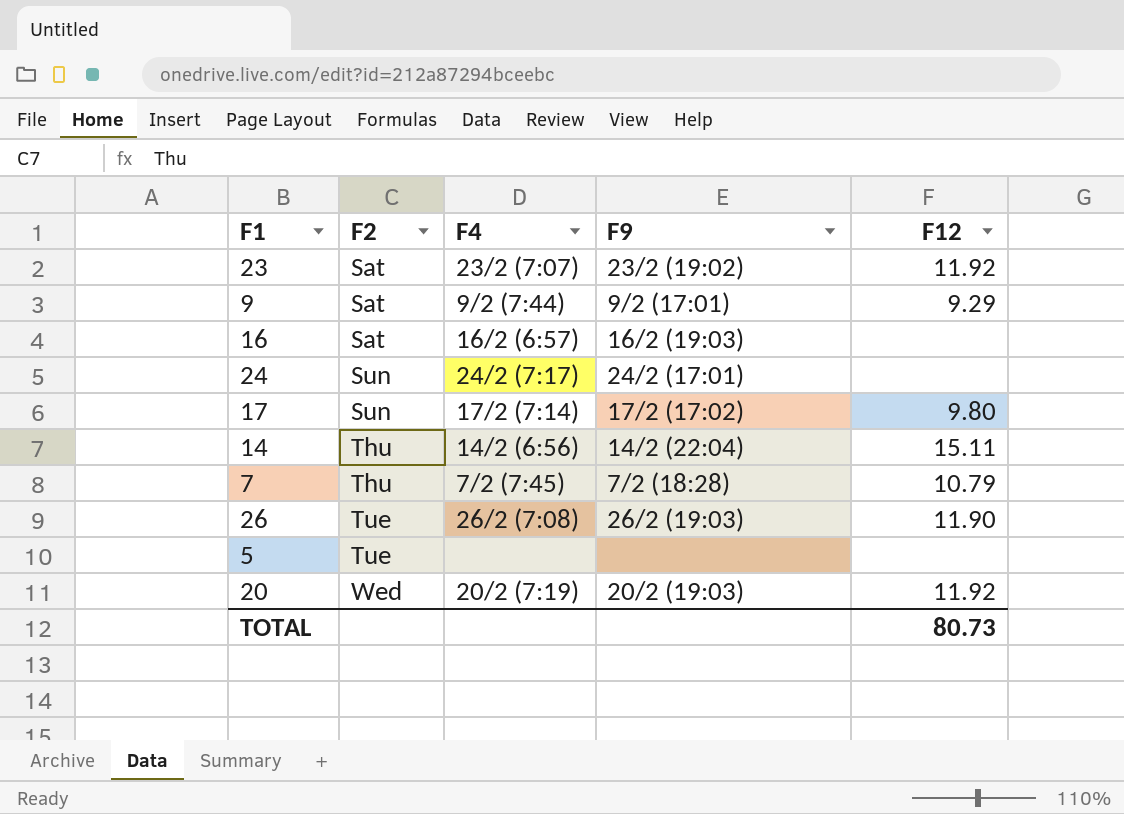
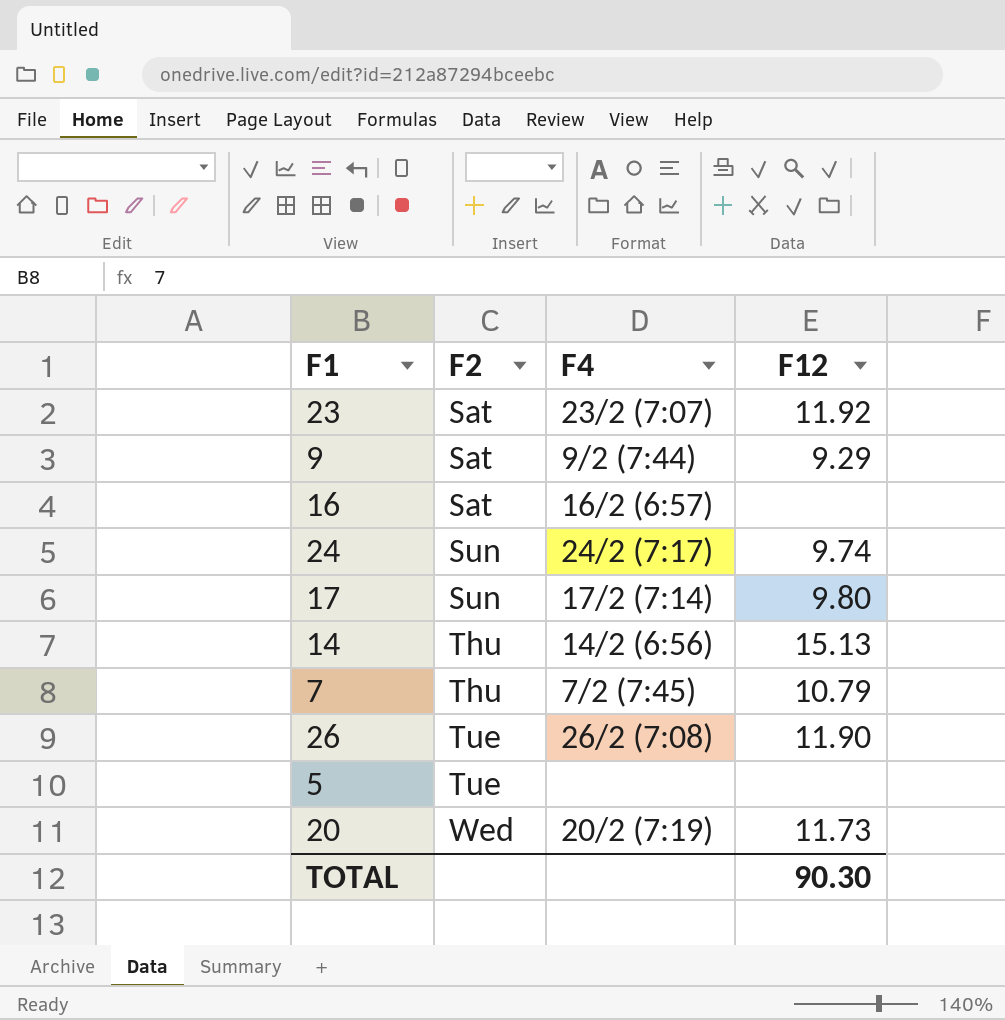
column F9 | position: 4 -> none
24 | F12: none -> 9.74
14 | F12: 15.11 -> 15.13
20 | F12: 11.92 -> 11.73
TOTAL | F12: 80.73 -> 90.30

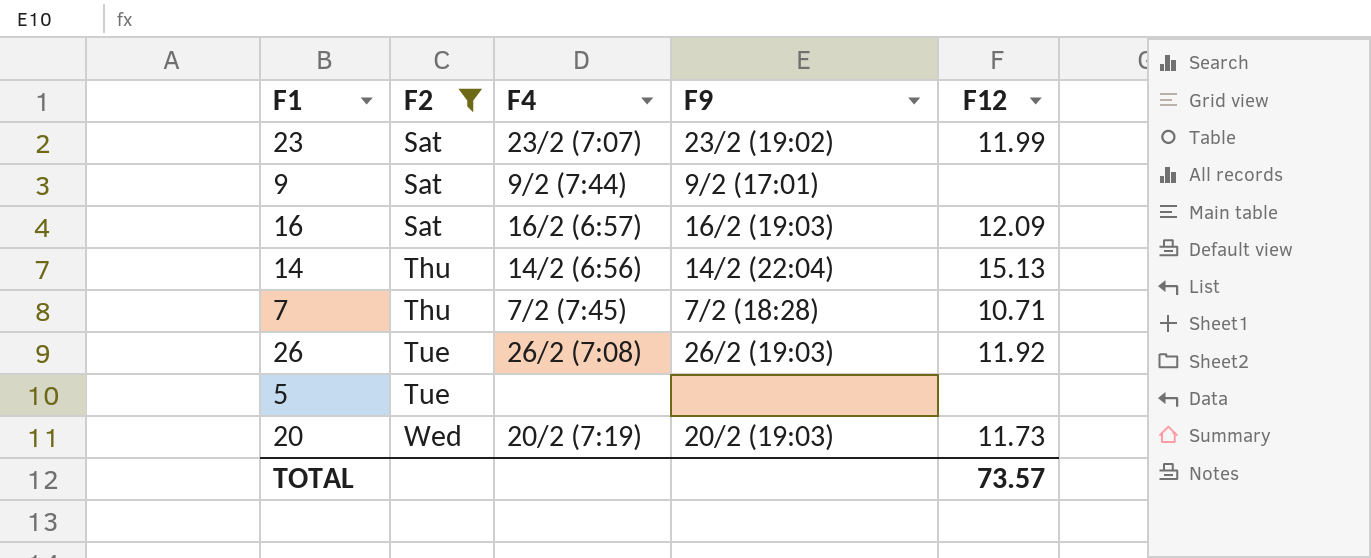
filter: none -> F2 != Sun
column F9 | position: none -> 4
23 | F12: 11.92 -> 11.99
9 | F12: 9.29 -> none
16 | F12: none -> 12.09
7 | F12: 10.79 -> 10.71
26 | F12: 11.90 -> 11.92
TOTAL | F12: 90.30 -> 73.57

